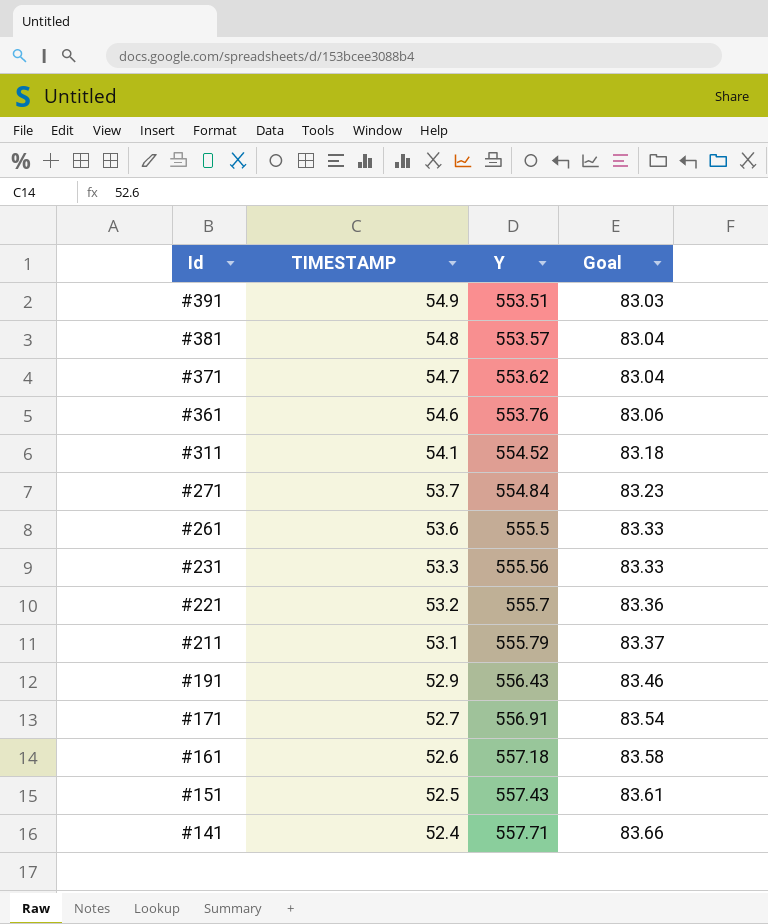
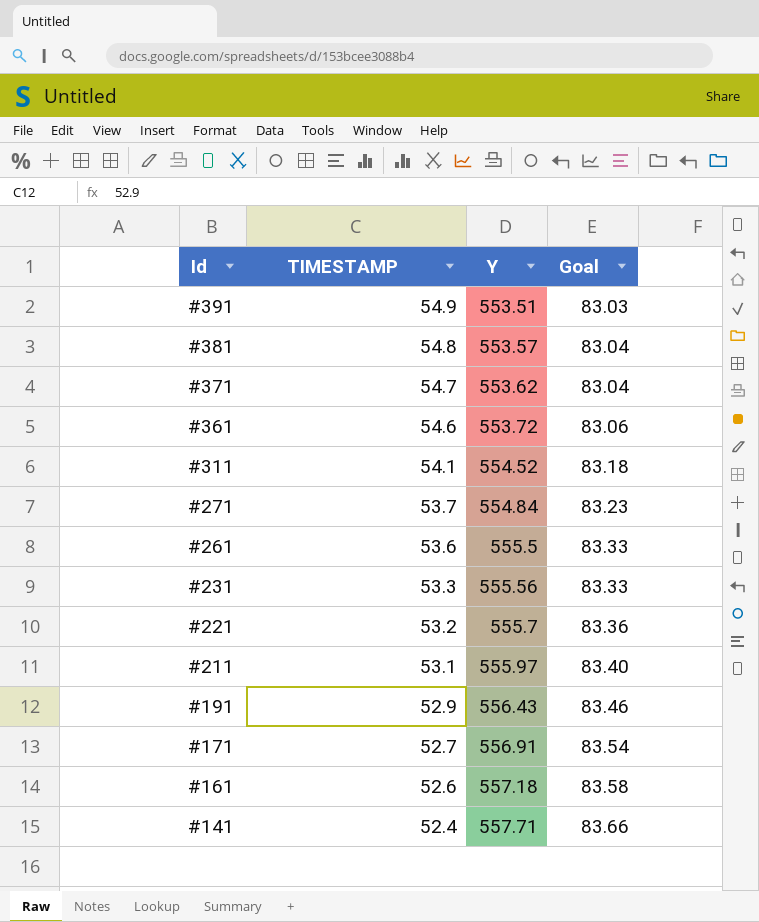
row #151: 52.5 | 557.43 | 83.61 -> none
#361 | Y: 553.76 -> 553.72
#211 | Y: 555.79 -> 555.97
#211 | Goal: 83.37 -> 83.40

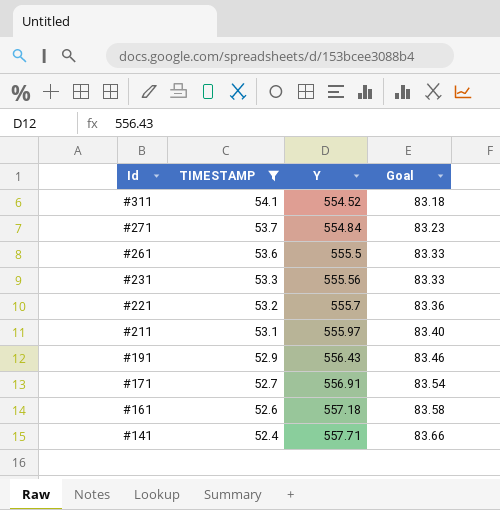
filter: none -> TIMESTAMP <= 54.1

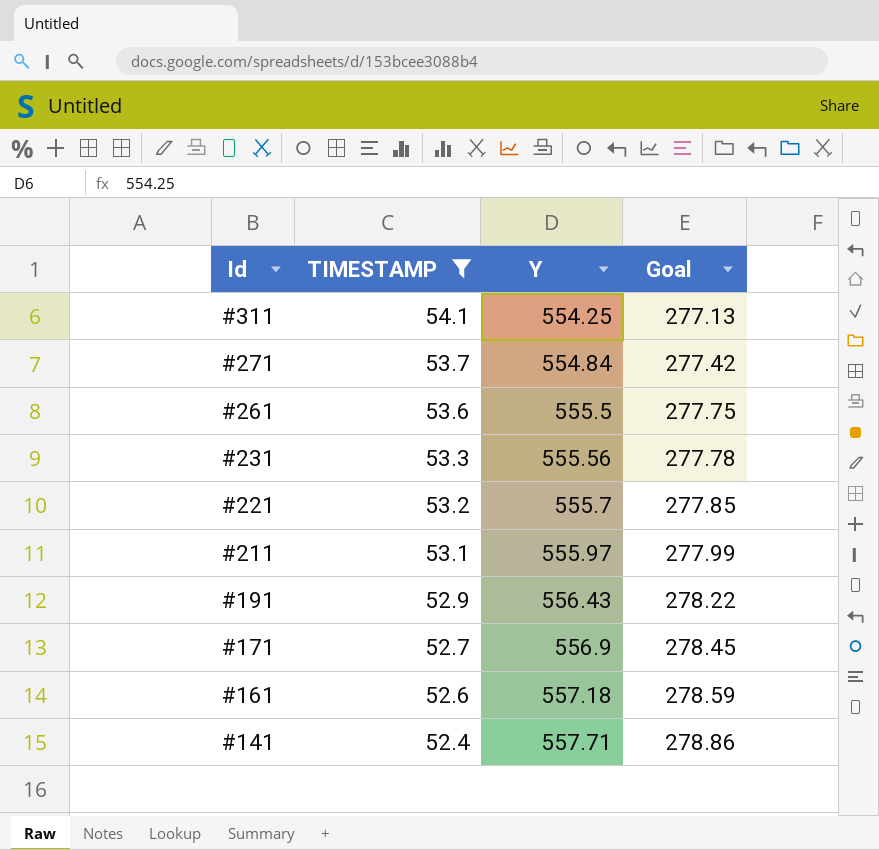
column Goal | formula: [Y] * 0.15 -> [Y] * 0.5
#311 | Y: 554.52 -> 554.25
#171 | Y: 556.91 -> 556.9

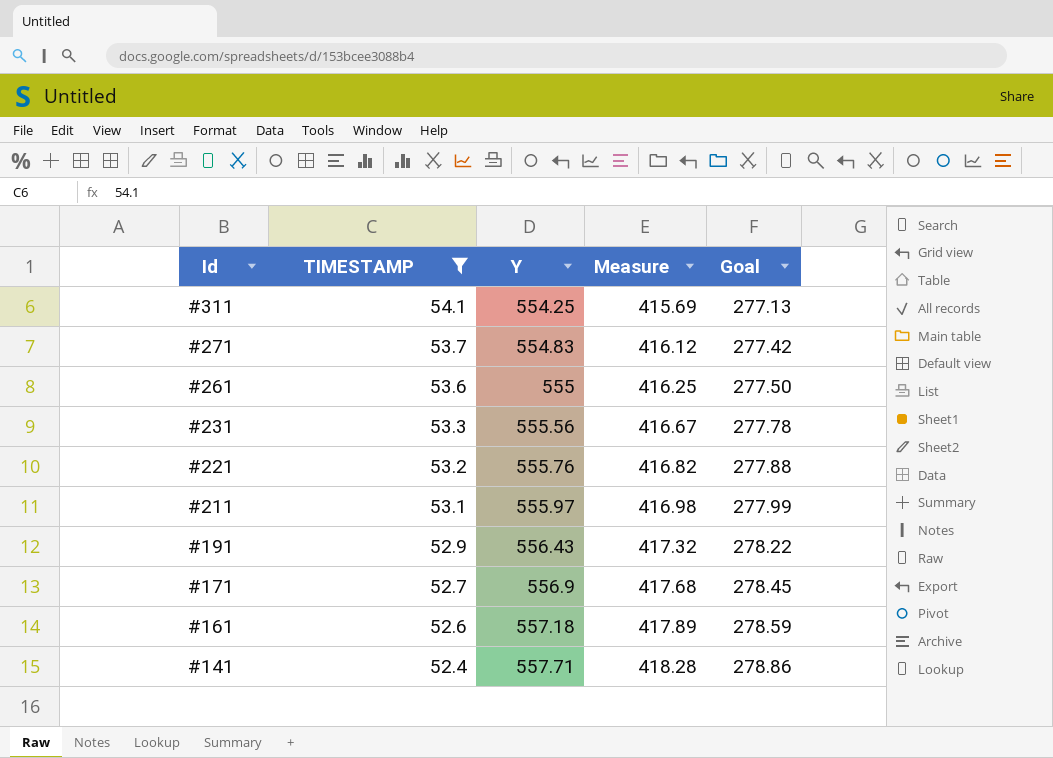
column Measure | formula: none -> [Y] * 0.75
#271 | Y: 554.84 -> 554.83
#261 | Y: 555.5 -> 555
#261 | Goal: 277.75 -> 277.50
#221 | Y: 555.7 -> 555.76
#221 | Goal: 277.85 -> 277.88

